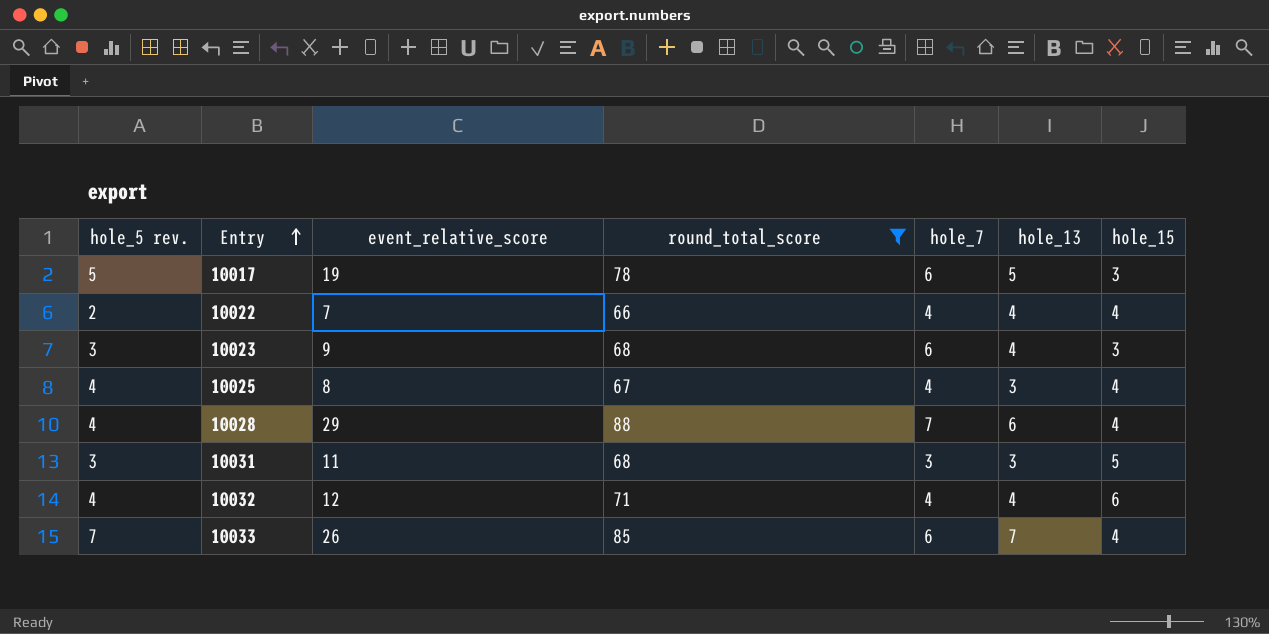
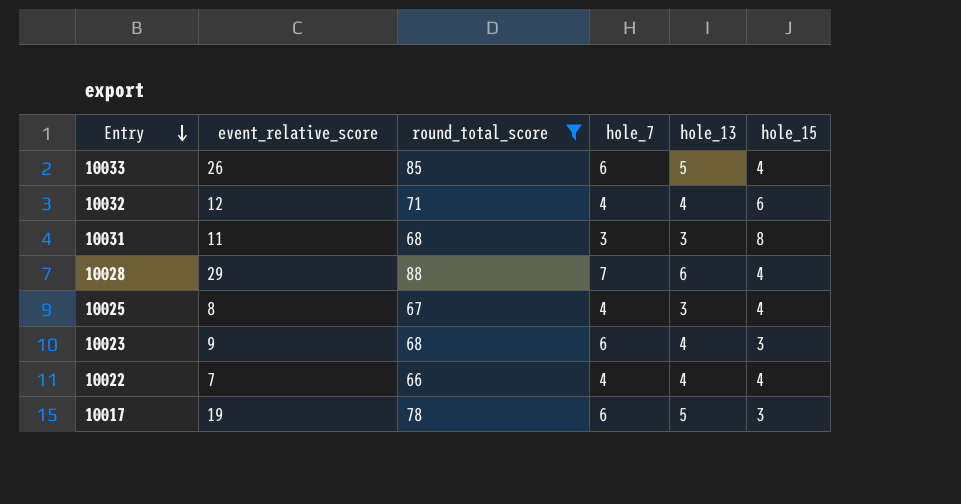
row order: Entry ascending -> Entry descending
column hole_5 rev. | position: 1 -> none
10033 | hole_13: 7 -> 5
10031 | hole_15: 5 -> 8

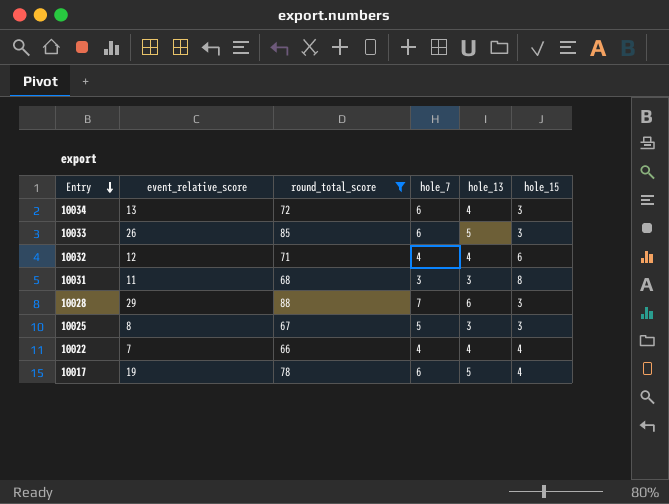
row 10023: 9 | 68 | 6 | 4 | 3 -> none
row 10034: none -> 13 | 72 | 6 | 4 | 3
10033 | hole_15: 4 -> 3
10028 | hole_15: 4 -> 3
10025 | hole_7: 4 -> 5
10025 | hole_15: 4 -> 3
10017 | hole_15: 3 -> 4

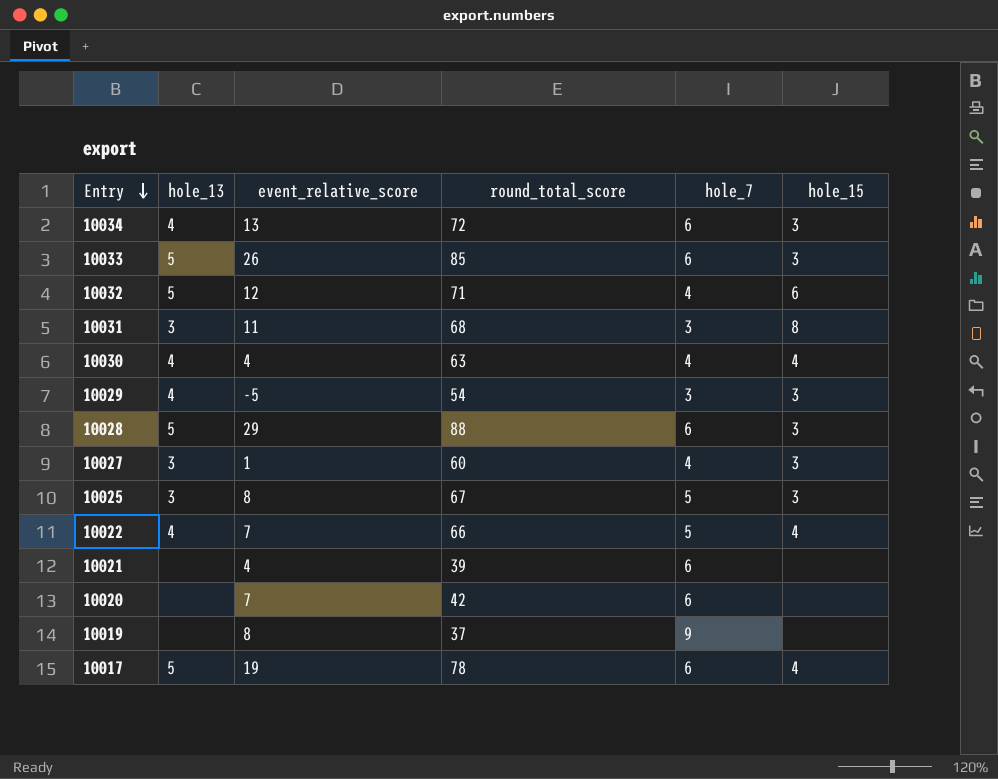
filter: round_total_score >= 66 -> none
column hole_13 | position: 5 -> 2
10032 | hole_13: 4 -> 5
10028 | hole_13: 6 -> 5
10028 | hole_7: 7 -> 6
10022 | hole_7: 4 -> 5

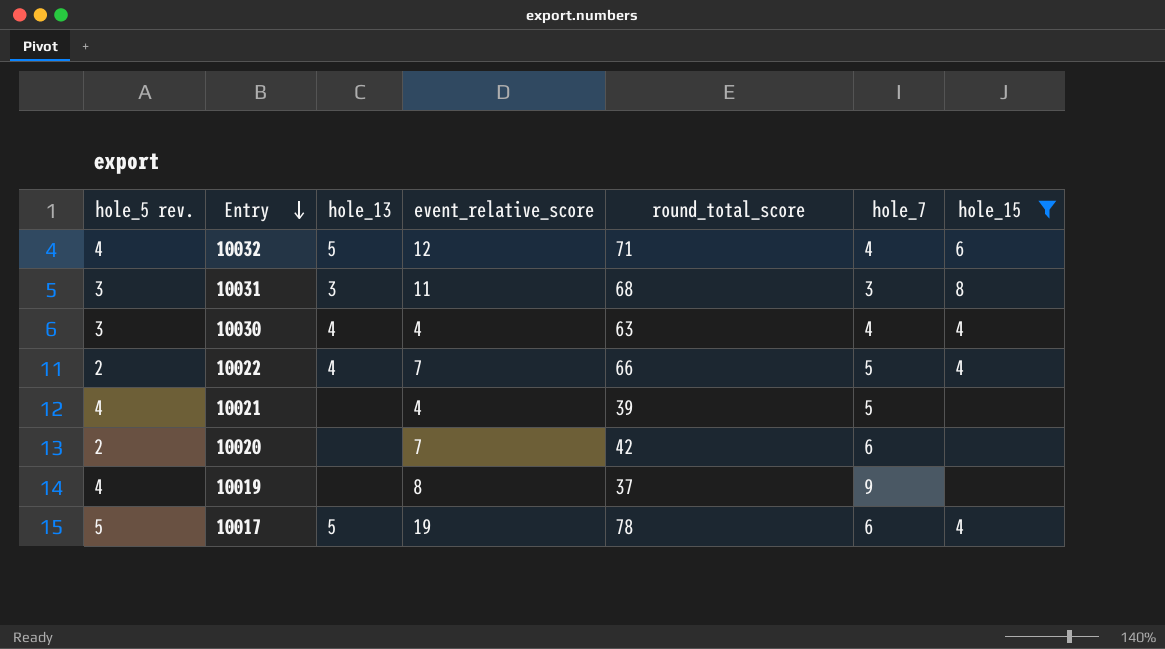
filter: none -> hole_15 != 3
column hole_5 rev. | position: none -> 1
10021 | hole_7: 6 -> 5

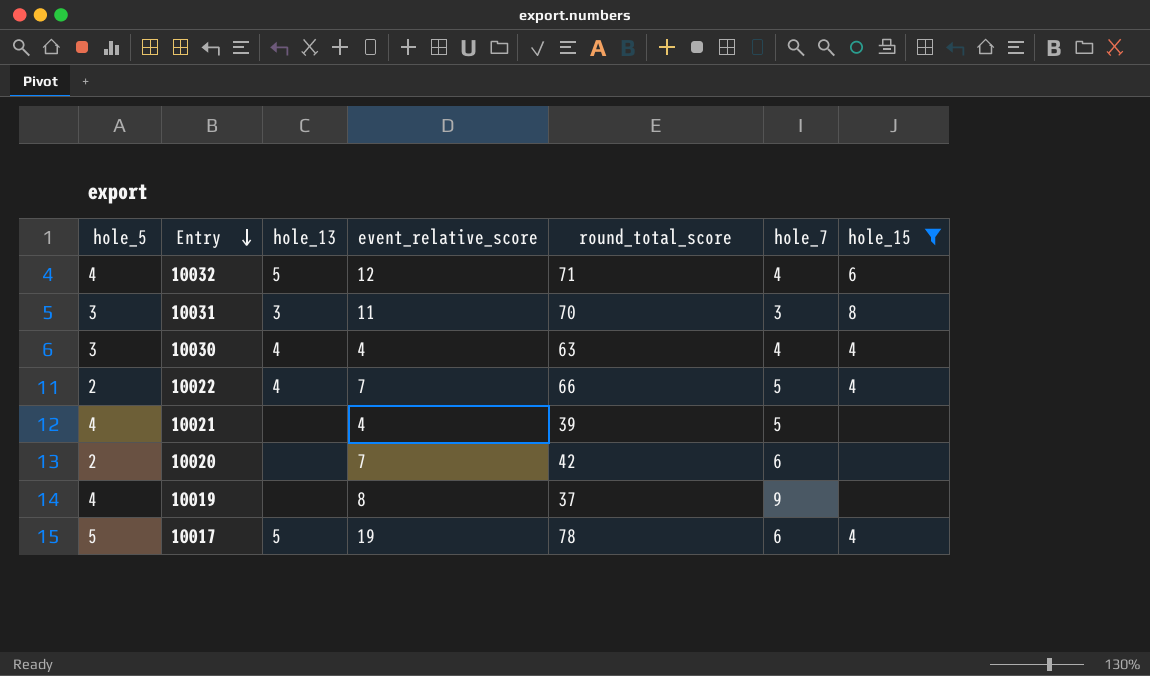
column name: hole_5 rev. -> hole_5
10031 | round_total_score: 68 -> 70

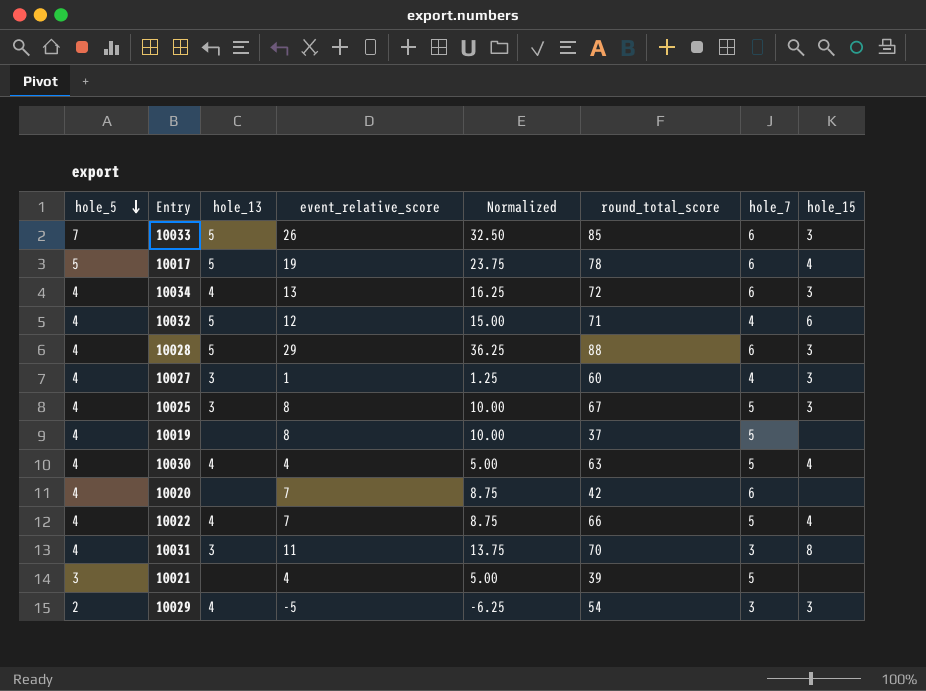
filter: hole_15 != 3 -> none
row order: Entry descending -> hole_5 descending
column Normalized | formula: none -> [event_relative_score] * 1.25
10019 | hole_7: 9 -> 5
10030 | hole_5: 3 -> 4
10030 | hole_7: 4 -> 5
10020 | hole_5: 2 -> 4
10022 | hole_5: 2 -> 4
10031 | hole_5: 3 -> 4
10021 | hole_5: 4 -> 3

